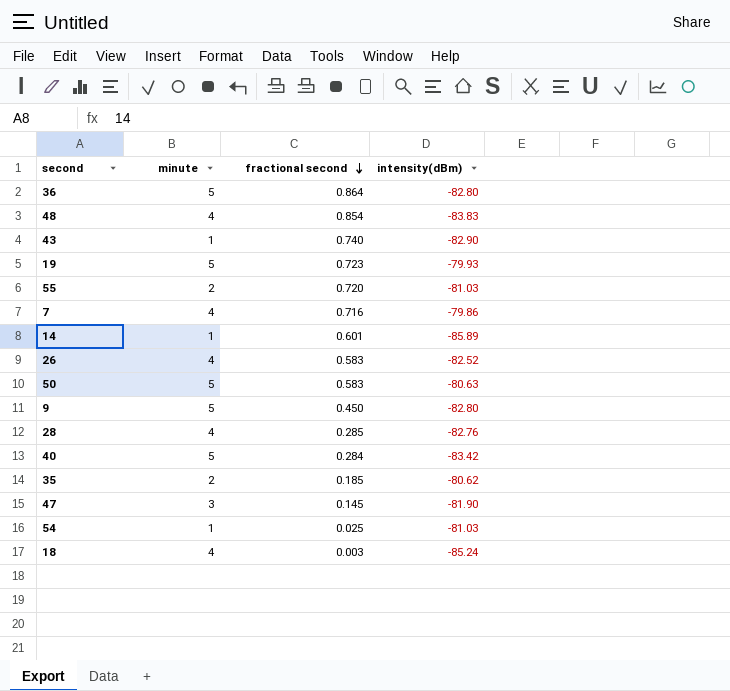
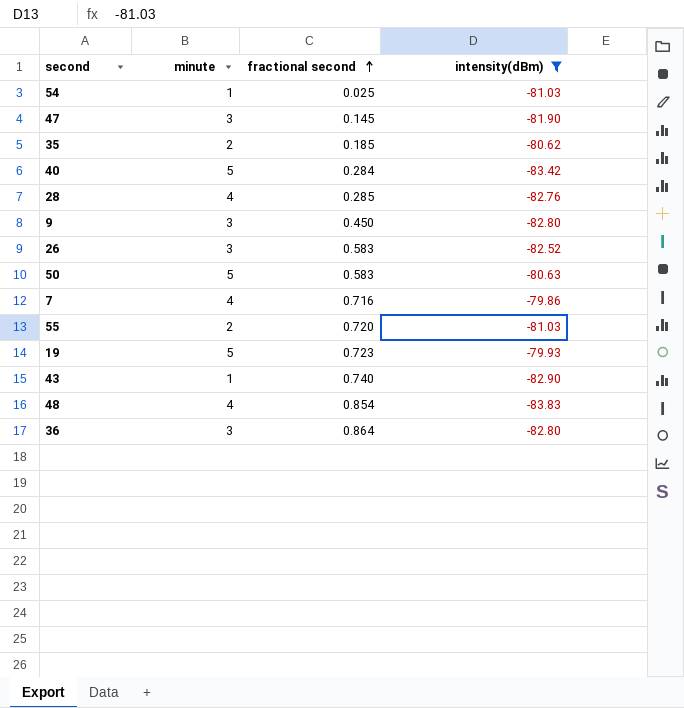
filter: none -> intensity(dBm) >= -83.83
row order: fractional second descending -> fractional second ascending
9 | minute: 5 -> 3
26 | minute: 4 -> 3
36 | minute: 5 -> 3

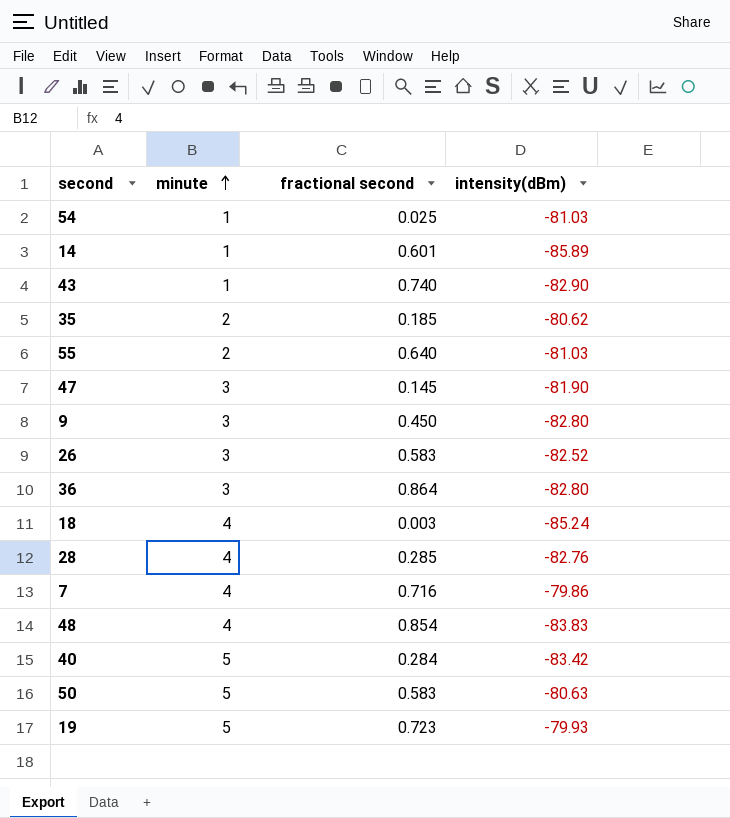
filter: intensity(dBm) >= -83.83 -> none
row order: fractional second ascending -> minute ascending
55 | fractional second: 0.720 -> 0.640

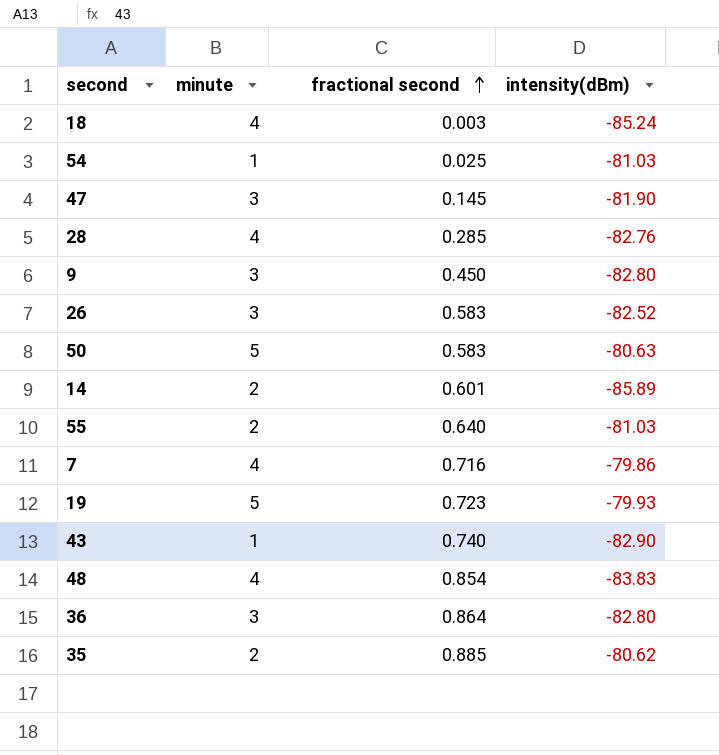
row order: minute ascending -> fractional second ascending
row 40: 5 | 0.284 | -83.42 -> none
14 | minute: 1 -> 2
35 | fractional second: 0.185 -> 0.885

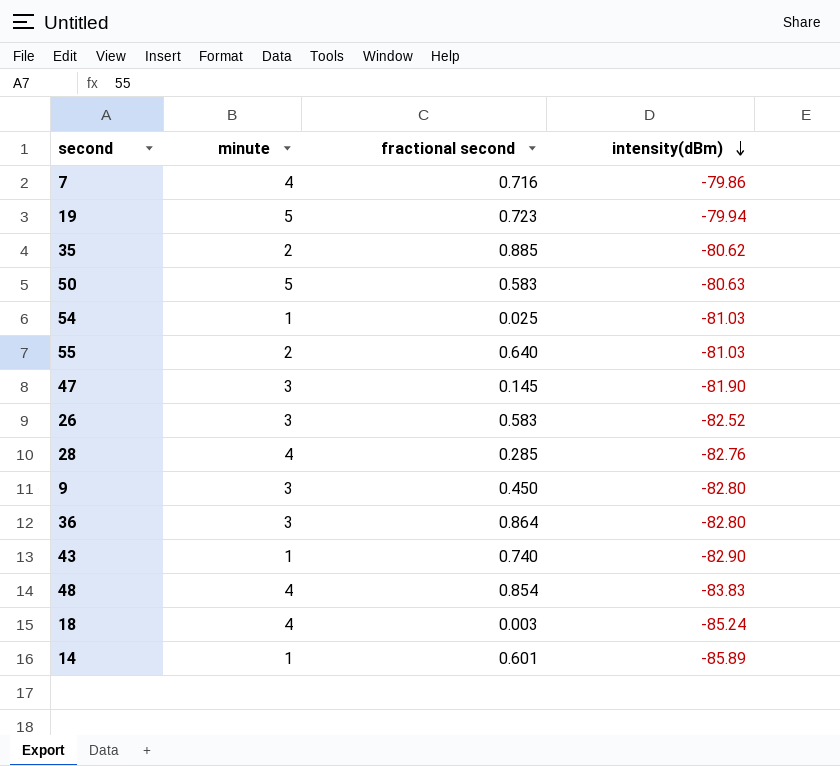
row order: fractional second ascending -> intensity(dBm) descending
19 | intensity(dBm): -79.93 -> -79.94
14 | minute: 2 -> 1

